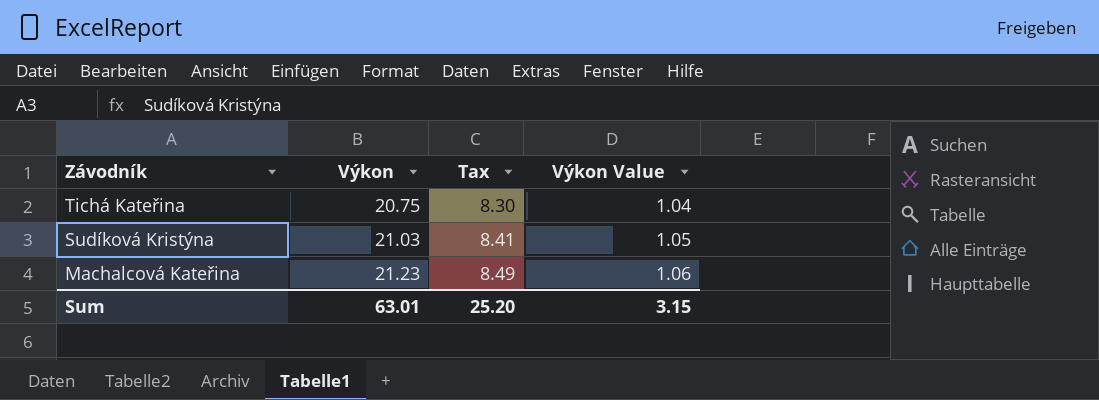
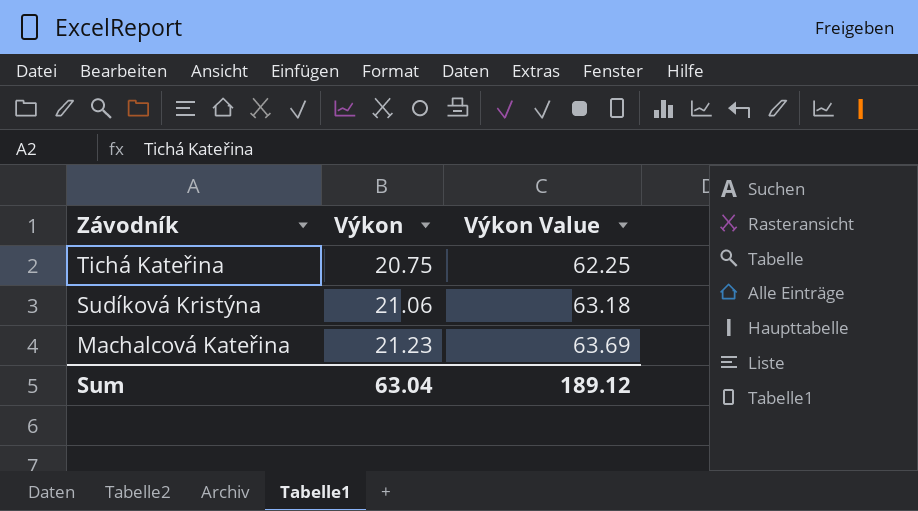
column Tax | formula: [Výkon] * 0.4 -> none
column Výkon Value | formula: [Výkon] * 0.05 -> [Výkon] * 3
Sudíková Kristýna | Výkon: 21.03 -> 21.06
Sum | Výkon: 63.01 -> 63.04
Sum | Výkon Value: 3.15 -> 189.12

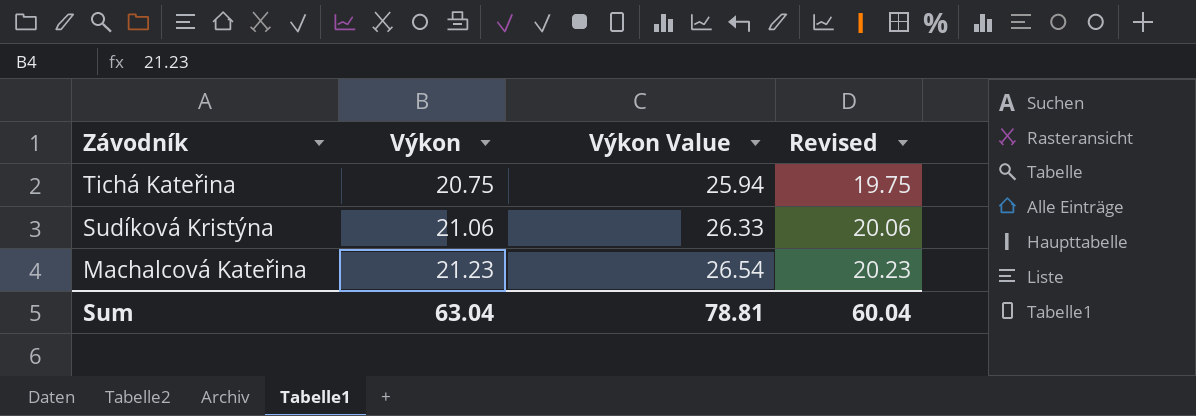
column Výkon Value | formula: [Výkon] * 3 -> [Výkon] * 1.25
column Revised | formula: none -> [Výkon] - 1
Sum | Výkon Value: 189.12 -> 78.81

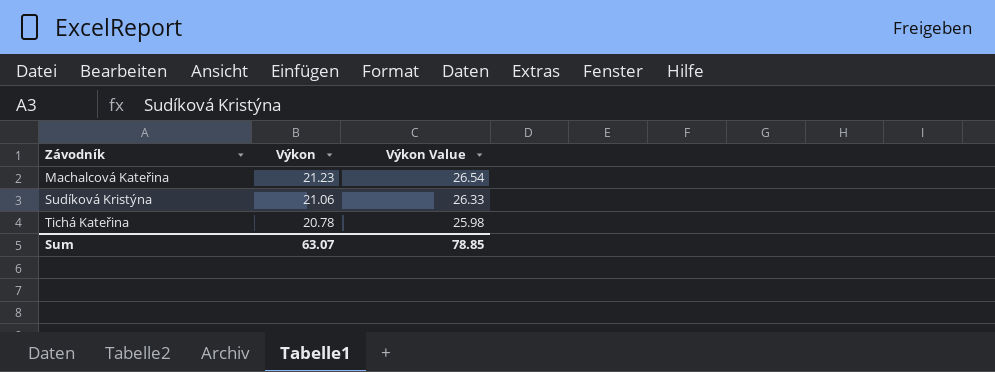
row order: Závodník descending -> Závodník ascending
column Revised | formula: [Výkon] - 1 -> none
Tichá Kateřina | Výkon: 20.75 -> 20.78
Tichá Kateřina | Výkon Value: 25.94 -> 25.98
Sum | Výkon: 63.04 -> 63.07
Sum | Výkon Value: 78.81 -> 78.85

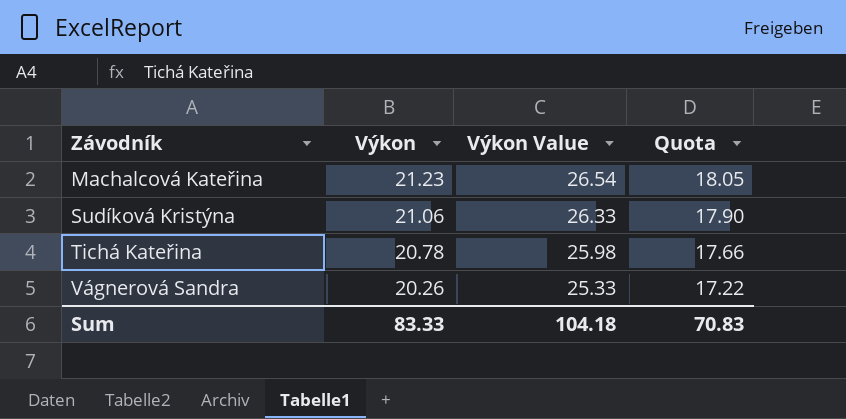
column Quota | formula: none -> [Výkon] * 0.85
row Vágnerová Sandra: none -> 20.26 | 25.33 | 17.22
Sum | Výkon: 63.07 -> 83.33
Sum | Výkon Value: 78.85 -> 104.18

